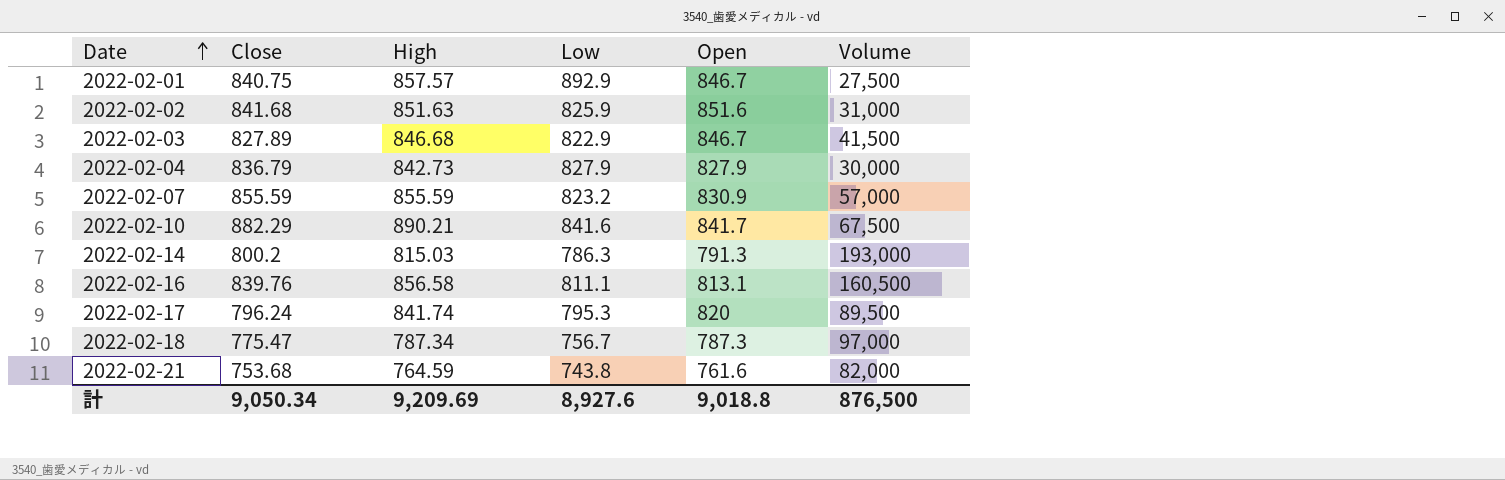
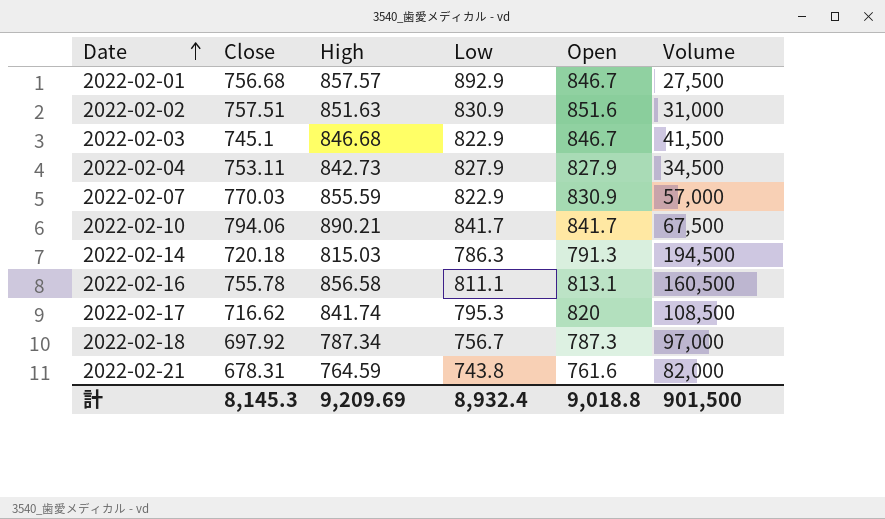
2022-02-01 | Close: 840.75 -> 756.68
2022-02-02 | Close: 841.68 -> 757.51
2022-02-02 | Low: 825.9 -> 830.9
2022-02-03 | Close: 827.89 -> 745.1
2022-02-04 | Close: 836.79 -> 753.11
2022-02-04 | Volume: 30,000 -> 34,500
2022-02-07 | Close: 855.59 -> 770.03
2022-02-07 | Low: 823.2 -> 822.9
2022-02-10 | Close: 882.29 -> 794.06
2022-02-10 | Low: 841.6 -> 841.7
2022-02-14 | Close: 800.2 -> 720.18
2022-02-14 | Volume: 193,000 -> 194,500
2022-02-16 | Close: 839.76 -> 755.78
2022-02-17 | Close: 796.24 -> 716.62
2022-02-17 | Volume: 89,500 -> 108,500
2022-02-18 | Close: 775.47 -> 697.92
2022-02-21 | Close: 753.68 -> 678.31
計 | Close: 9,050.34 -> 8,145.3
計 | Low: 8,927.6 -> 8,932.4
計 | Volume: 876,500 -> 901,500

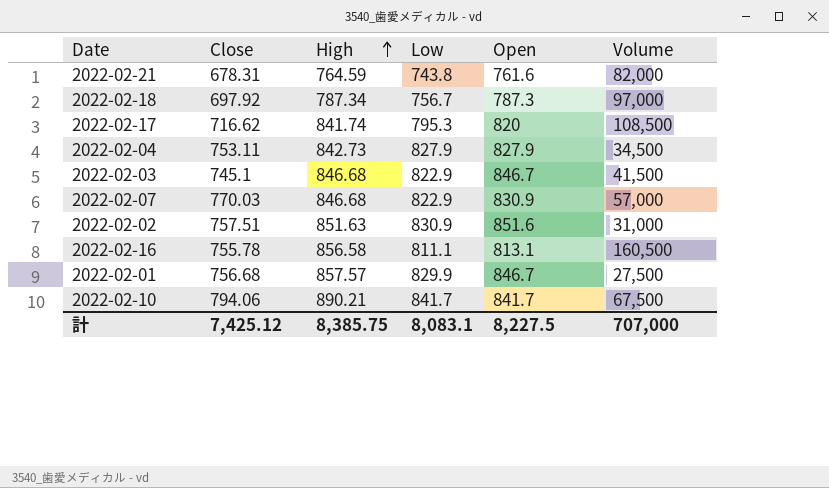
row order: Date ascending -> High ascending
row 2022-02-14: 720.18 | 815.03 | 786.3 | 791.3 | 194,500 -> none
2022-02-07 | High: 855.59 -> 846.68
2022-02-01 | Low: 892.9 -> 829.9
計 | Close: 8,145.3 -> 7,425.12
計 | High: 9,209.69 -> 8,385.75
計 | Low: 8,932.4 -> 8,083.1
計 | Open: 9,018.8 -> 8,227.5
計 | Volume: 901,500 -> 707,000

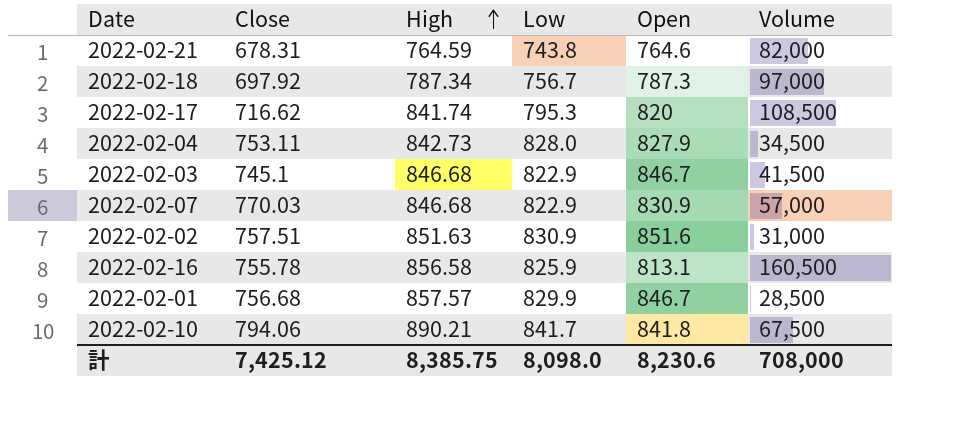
2022-02-21 | Open: 761.6 -> 764.6
2022-02-04 | Low: 827.9 -> 828.0
2022-02-16 | Low: 811.1 -> 825.9
2022-02-01 | Volume: 27,500 -> 28,500
2022-02-10 | Open: 841.7 -> 841.8
計 | Low: 8,083.1 -> 8,098.0
計 | Open: 8,227.5 -> 8,230.6
計 | Volume: 707,000 -> 708,000

